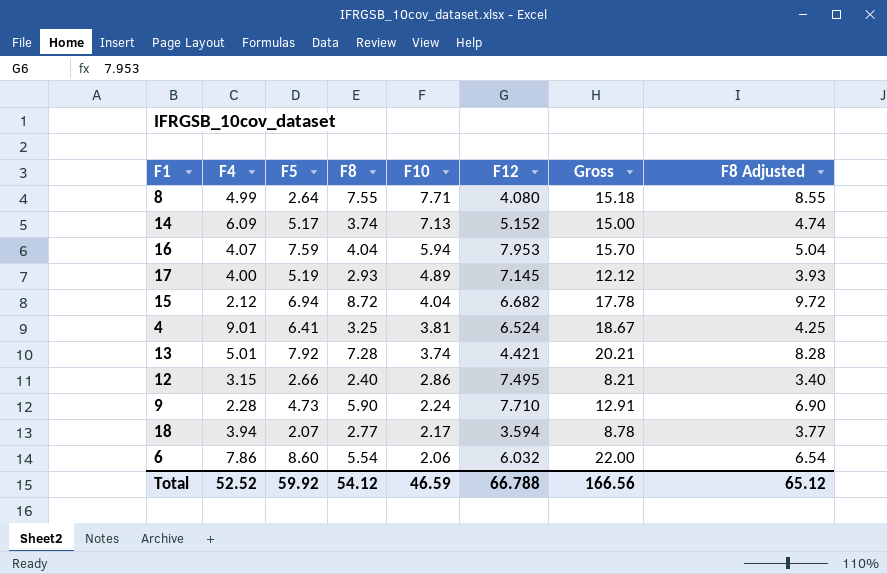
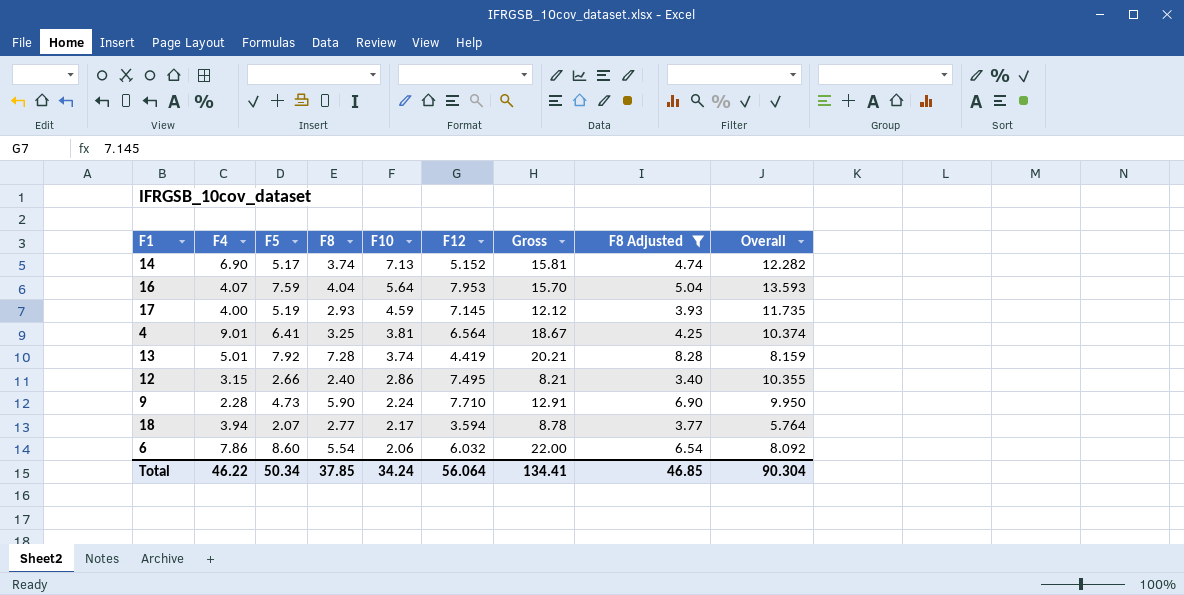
filter: none -> F8 Adjusted <= 8.28
column Overall | formula: none -> [F10] + [F12]
14 | F4: 6.09 -> 6.90
14 | Gross: 15.00 -> 15.81
16 | F10: 5.94 -> 5.64
17 | F10: 4.89 -> 4.59
4 | F12: 6.524 -> 6.564
13 | F12: 4.421 -> 4.419
Total | F4: 52.52 -> 46.22
Total | F5: 59.92 -> 50.34
Total | F8: 54.12 -> 37.85
Total | F10: 46.59 -> 34.24
Total | F12: 66.788 -> 56.064
Total | Gross: 166.56 -> 134.41
Total | F8 Adjusted: 65.12 -> 46.85

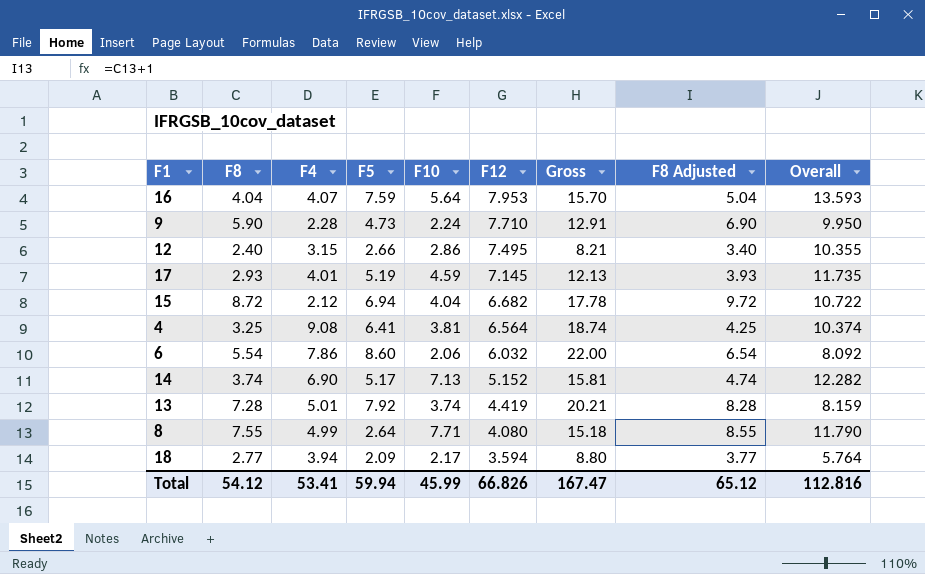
filter: F8 Adjusted <= 8.28 -> none
row order: F10 descending -> F12 descending
column F8 | position: 4 -> 2
17 | F4: 4.00 -> 4.01
17 | Gross: 12.12 -> 12.13
4 | F4: 9.01 -> 9.08
4 | Gross: 18.67 -> 18.74
18 | F5: 2.07 -> 2.09
18 | Gross: 8.78 -> 8.80
Total | F8: 37.85 -> 54.12
Total | F4: 46.22 -> 53.41
Total | F5: 50.34 -> 59.94
Total | F10: 34.24 -> 45.99
Total | F12: 56.064 -> 66.826
Total | Gross: 134.41 -> 167.47
Total | F8 Adjusted: 46.85 -> 65.12
Total | Overall: 90.304 -> 112.816

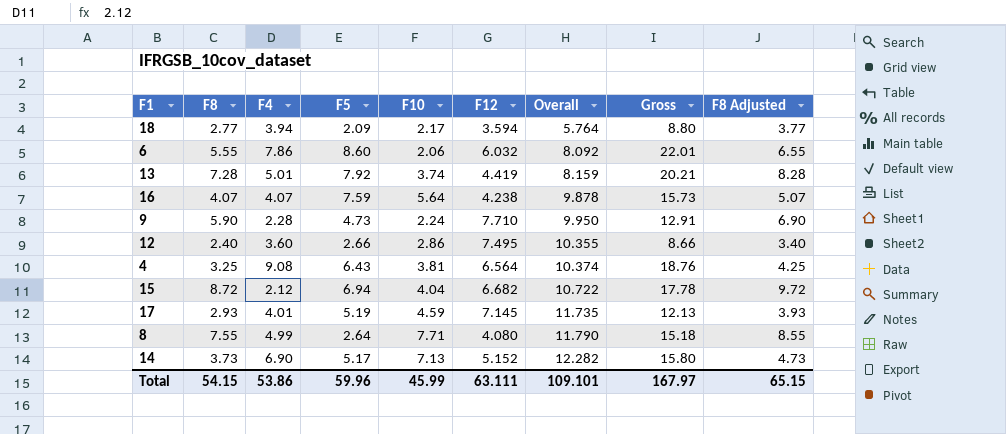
row order: F12 descending -> Overall ascending
column Overall | position: 9 -> 7
6 | F8: 5.54 -> 5.55
6 | Gross: 22.00 -> 22.01
6 | F8 Adjusted: 6.54 -> 6.55
16 | F8: 4.04 -> 4.07
16 | F12: 7.953 -> 4.238
16 | Overall: 13.593 -> 9.878
16 | Gross: 15.70 -> 15.73
16 | F8 Adjusted: 5.04 -> 5.07
12 | F4: 3.15 -> 3.60
12 | Gross: 8.21 -> 8.66
4 | F5: 6.41 -> 6.43
4 | Gross: 18.74 -> 18.76
14 | F8: 3.74 -> 3.73
14 | Gross: 15.81 -> 15.80
14 | F8 Adjusted: 4.74 -> 4.73
Total | F8: 54.12 -> 54.15
Total | F4: 53.41 -> 53.86
Total | F5: 59.94 -> 59.96
Total | F12: 66.826 -> 63.111
Total | Overall: 112.816 -> 109.101
Total | Gross: 167.47 -> 167.97
Total | F8 Adjusted: 65.12 -> 65.15

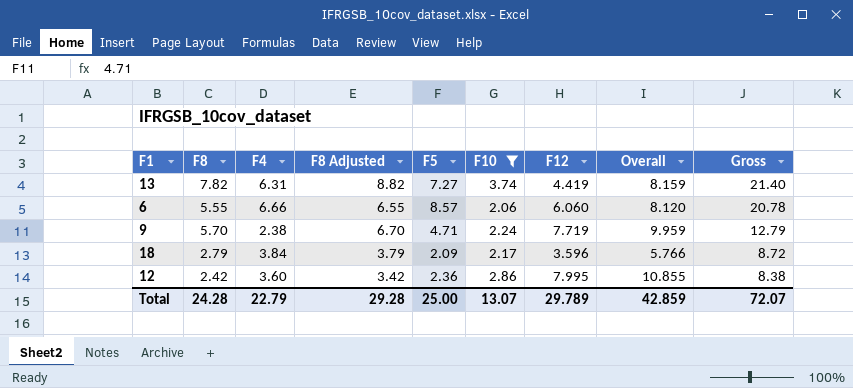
filter: none -> F10 <= 3.74
row order: Overall ascending -> Gross descending
column F8 Adjusted | position: 9 -> 4
13 | F8: 7.28 -> 7.82
13 | F4: 5.01 -> 6.31
13 | F8 Adjusted: 8.28 -> 8.82
13 | F5: 7.92 -> 7.27
13 | Gross: 20.21 -> 21.40
6 | F4: 7.86 -> 6.66
6 | F5: 8.60 -> 8.57
6 | F12: 6.032 -> 6.060
6 | Overall: 8.092 -> 8.120
6 | Gross: 22.01 -> 20.78
9 | F8: 5.90 -> 5.70
9 | F4: 2.28 -> 2.38
9 | F8 Adjusted: 6.90 -> 6.70
9 | F5: 4.73 -> 4.71
9 | F12: 7.710 -> 7.719
9 | Overall: 9.950 -> 9.959
9 | Gross: 12.91 -> 12.79
18 | F8: 2.77 -> 2.79
18 | F4: 3.94 -> 3.84
18 | F8 Adjusted: 3.77 -> 3.79
18 | F12: 3.594 -> 3.596
18 | Overall: 5.764 -> 5.766
18 | Gross: 8.80 -> 8.72
12 | F8: 2.40 -> 2.42
12 | F8 Adjusted: 3.40 -> 3.42
12 | F5: 2.66 -> 2.36
12 | F12: 7.495 -> 7.995
12 | Overall: 10.355 -> 10.855
12 | Gross: 8.66 -> 8.38
Total | F8: 54.15 -> 24.28
Total | F4: 53.86 -> 22.79
Total | F8 Adjusted: 65.15 -> 29.28
Total | F5: 59.96 -> 25.00
Total | F10: 45.99 -> 13.07
Total | F12: 63.111 -> 29.789
Total | Overall: 109.101 -> 42.859
Total | Gross: 167.97 -> 72.07

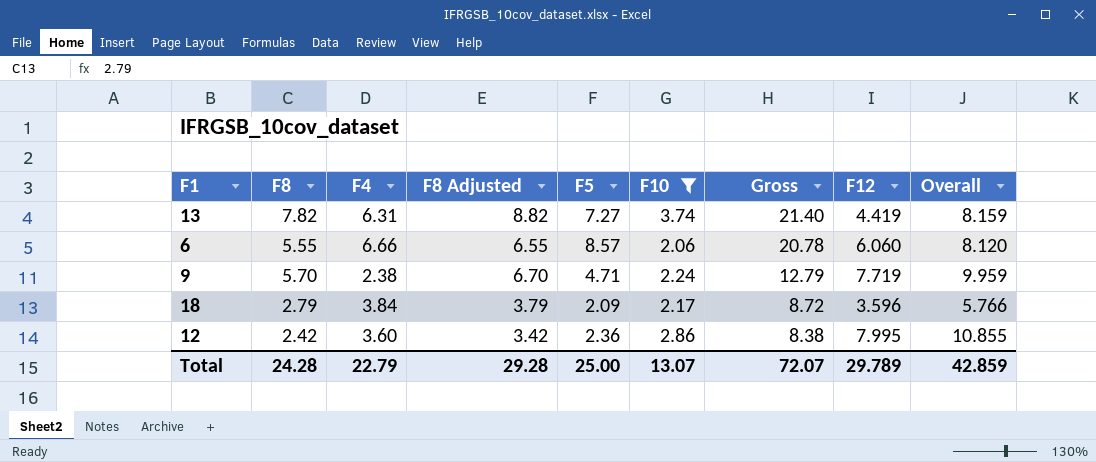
column Gross | position: 9 -> 7

